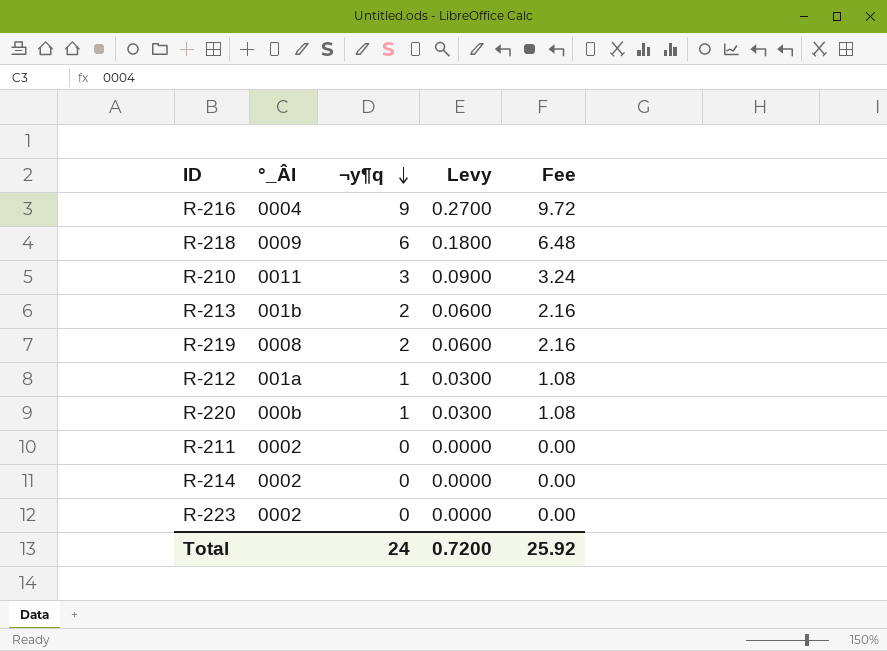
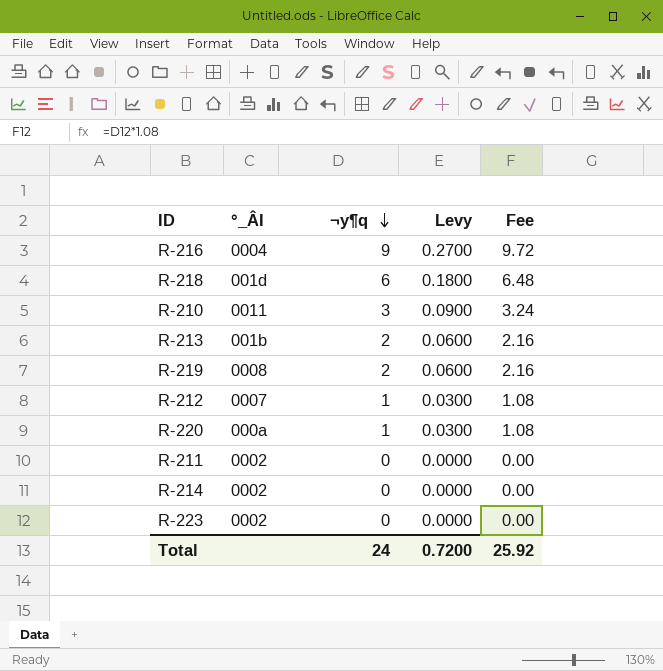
R-218 | °_ÂI: 0009 -> 001d
R-212 | °_ÂI: 001a -> 0007
R-220 | °_ÂI: 000b -> 000a

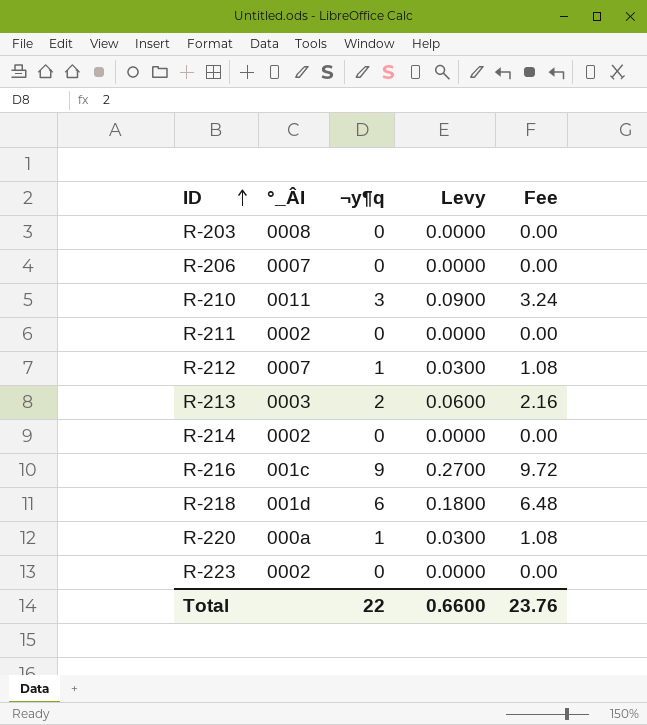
row order: ¬y¶q descending -> ID ascending
row R-219: 0008 | 2 | 0.0600 | 2.16 -> none
row R-203: none -> 0008 | 0 | 0.0000 | 0.00
row R-206: none -> 0007 | 0 | 0.0000 | 0.00
R-213 | °_ÂI: 001b -> 0003
R-216 | °_ÂI: 0004 -> 001c
Total | ¬y¶q: 24 -> 22
Total | Levy: 0.7200 -> 0.6600
Total | Fee: 25.92 -> 23.76

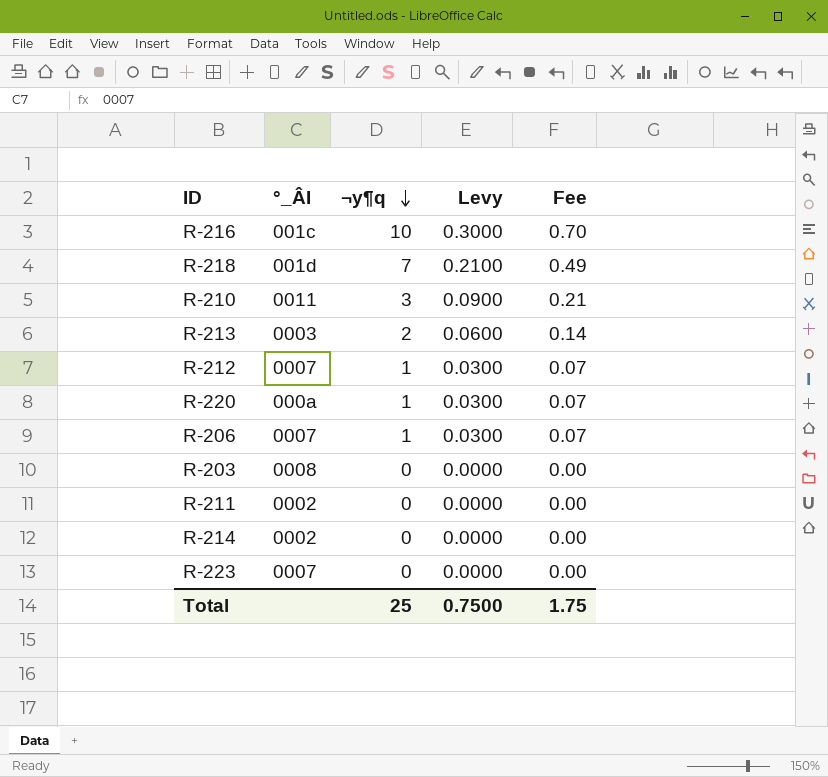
row order: ID ascending -> ¬y¶q descending
column Fee | formula: [¬y¶q] * 1.08 -> [¬y¶q] * 0.07
R-216 | ¬y¶q: 9 -> 10
R-216 | Levy: 0.2700 -> 0.3000
R-218 | ¬y¶q: 6 -> 7
R-218 | Levy: 0.1800 -> 0.2100
R-206 | ¬y¶q: 0 -> 1
R-206 | Levy: 0.0000 -> 0.0300
R-223 | °_ÂI: 0002 -> 0007
Total | ¬y¶q: 22 -> 25
Total | Levy: 0.6600 -> 0.7500
Total | Fee: 23.76 -> 1.75

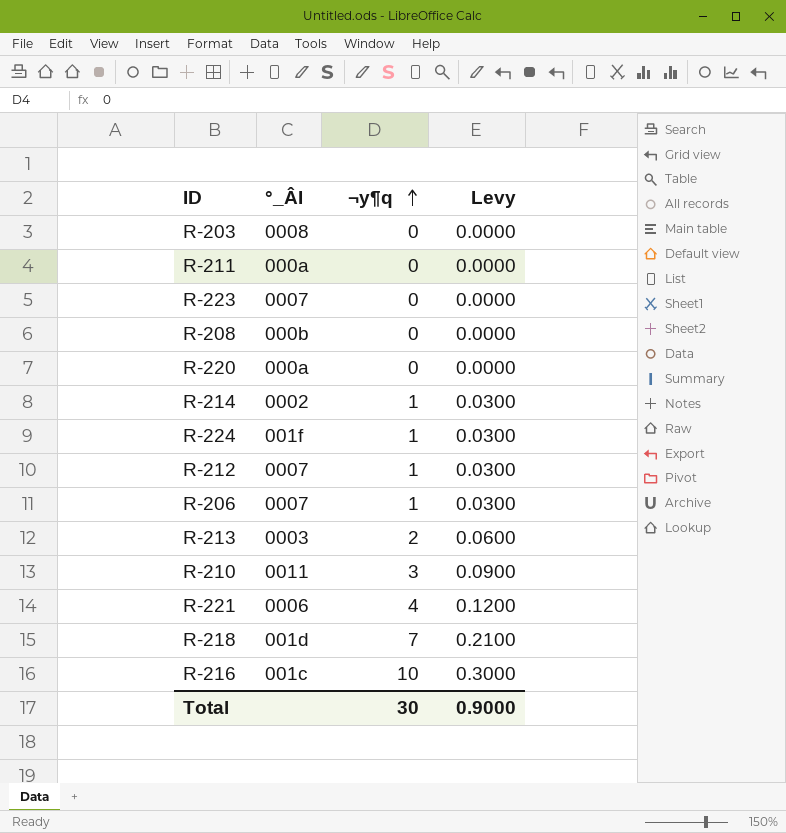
row order: ¬y¶q descending -> ¬y¶q ascending
column Fee | formula: [¬y¶q] * 0.07 -> none
R-211 | °_ÂI: 0002 -> 000a
row R-208: none -> 000b | 0 | 0.0000
R-220 | ¬y¶q: 1 -> 0
R-220 | Levy: 0.0300 -> 0.0000
R-214 | ¬y¶q: 0 -> 1
R-214 | Levy: 0.0000 -> 0.0300
row R-224: none -> 001f | 1 | 0.0300
row R-221: none -> 0006 | 4 | 0.1200
Total | ¬y¶q: 25 -> 30
Total | Levy: 0.7500 -> 0.9000

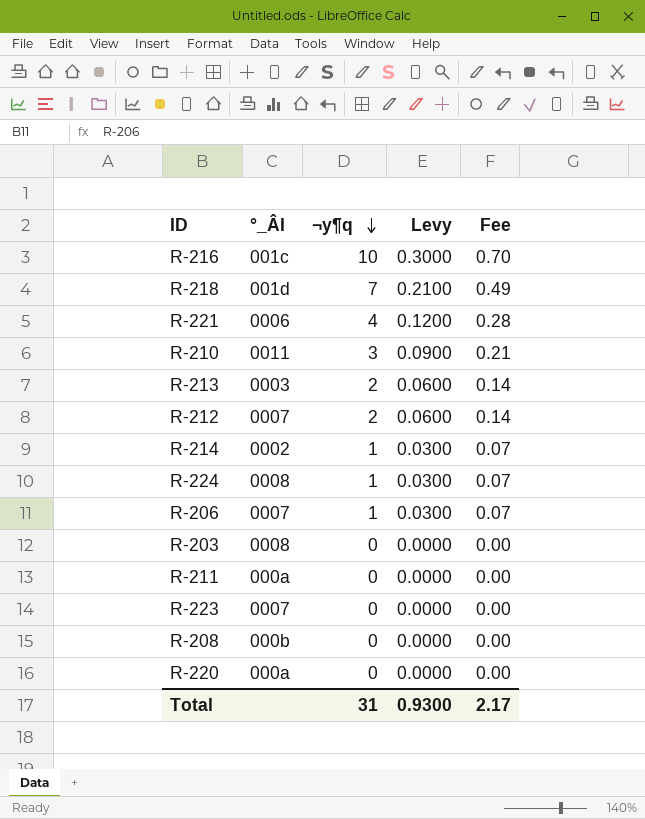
row order: ¬y¶q ascending -> ¬y¶q descending
column Fee | formula: none -> [¬y¶q] * 0.07
R-212 | ¬y¶q: 1 -> 2
R-212 | Levy: 0.0300 -> 0.0600
R-224 | °_ÂI: 001f -> 0008
Total | ¬y¶q: 30 -> 31
Total | Levy: 0.9000 -> 0.9300

